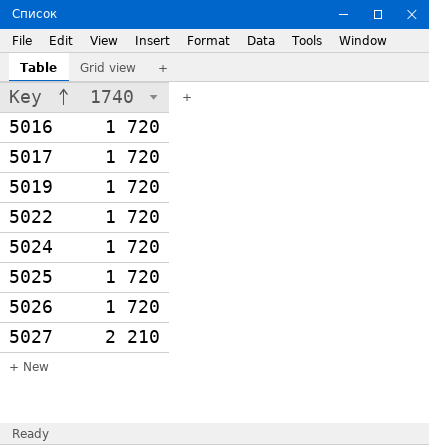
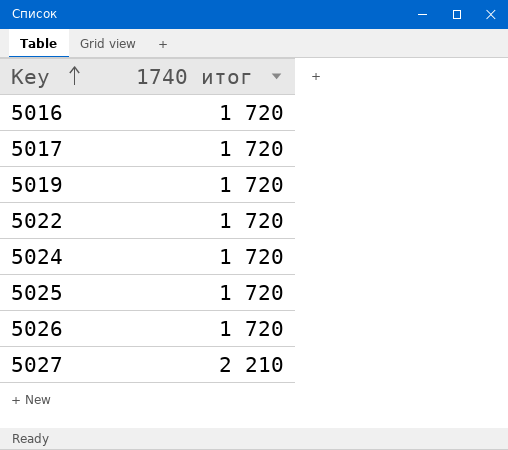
column name: 1740 -> 1740 итог

